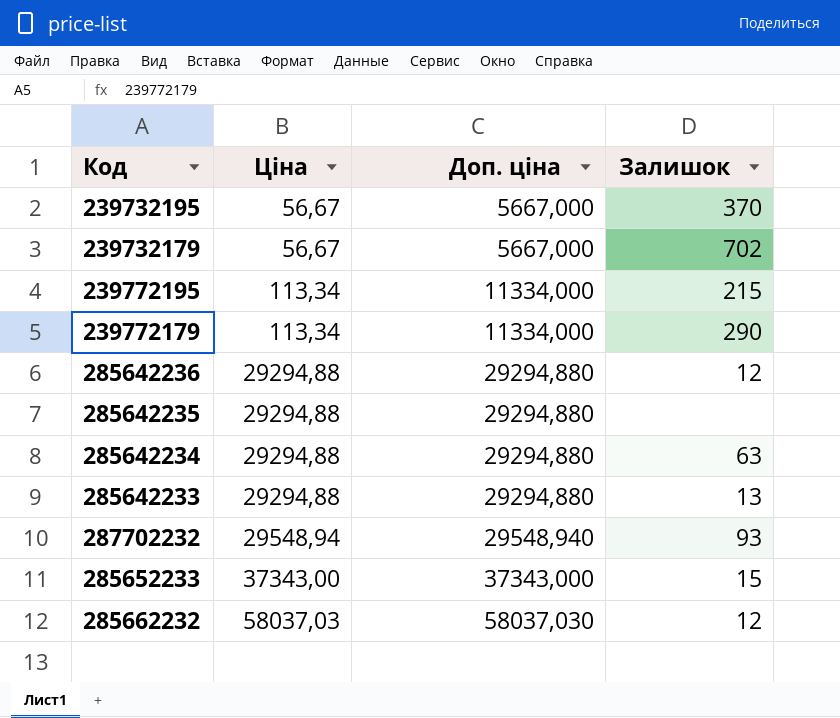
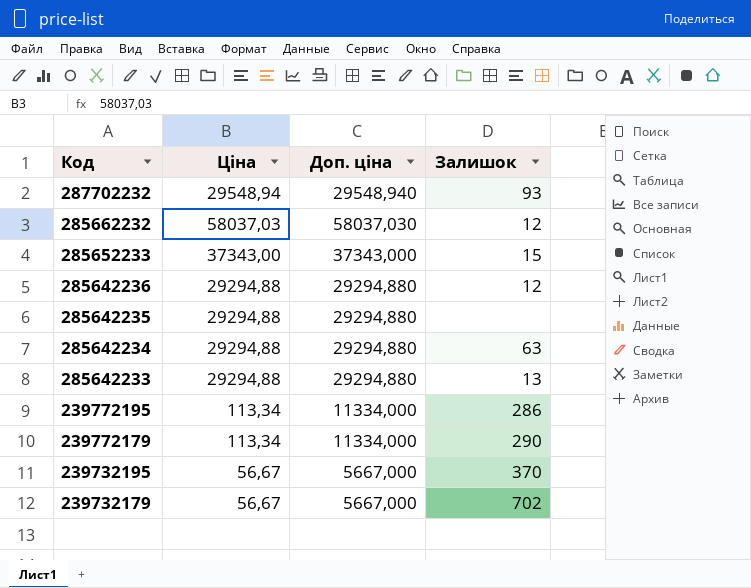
row order: Ціна ascending -> Код descending
239772195 | Залишок: 215 -> 286

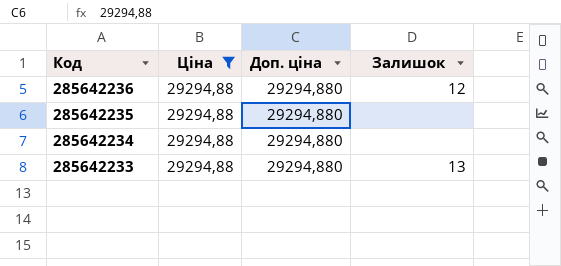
filter: none -> Ціна = 29294,88
285642234 | Залишок: 63 -> none

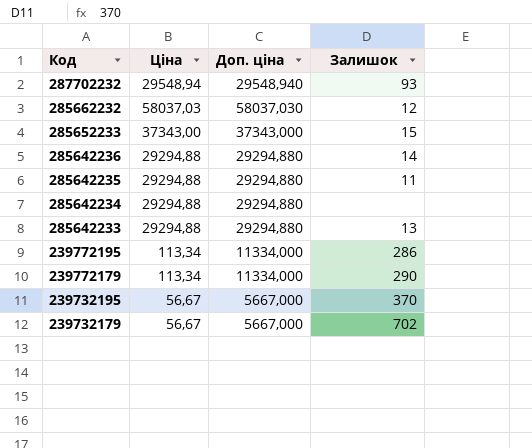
filter: Ціна = 29294,88 -> none
285642236 | Залишок: 12 -> 14
285642235 | Залишок: none -> 11

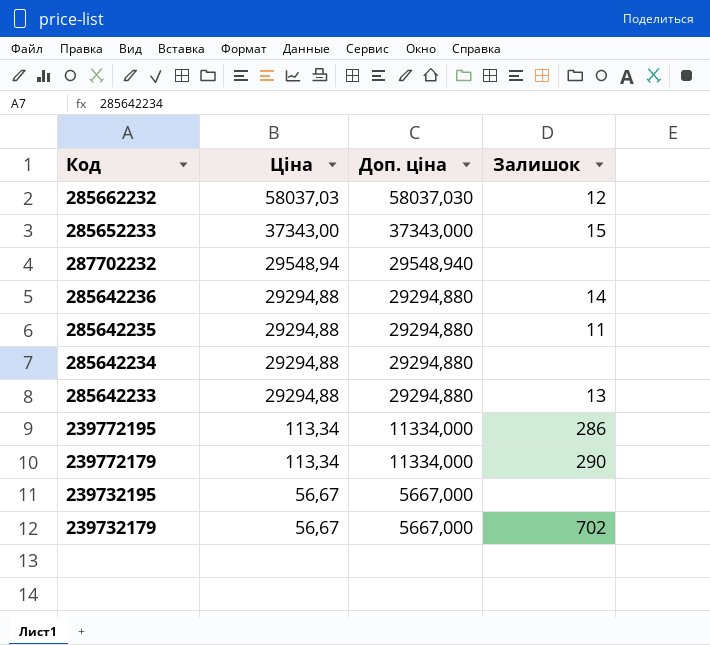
row order: Код descending -> Ціна descending
287702232 | Залишок: 93 -> none
239732195 | Залишок: 370 -> none

